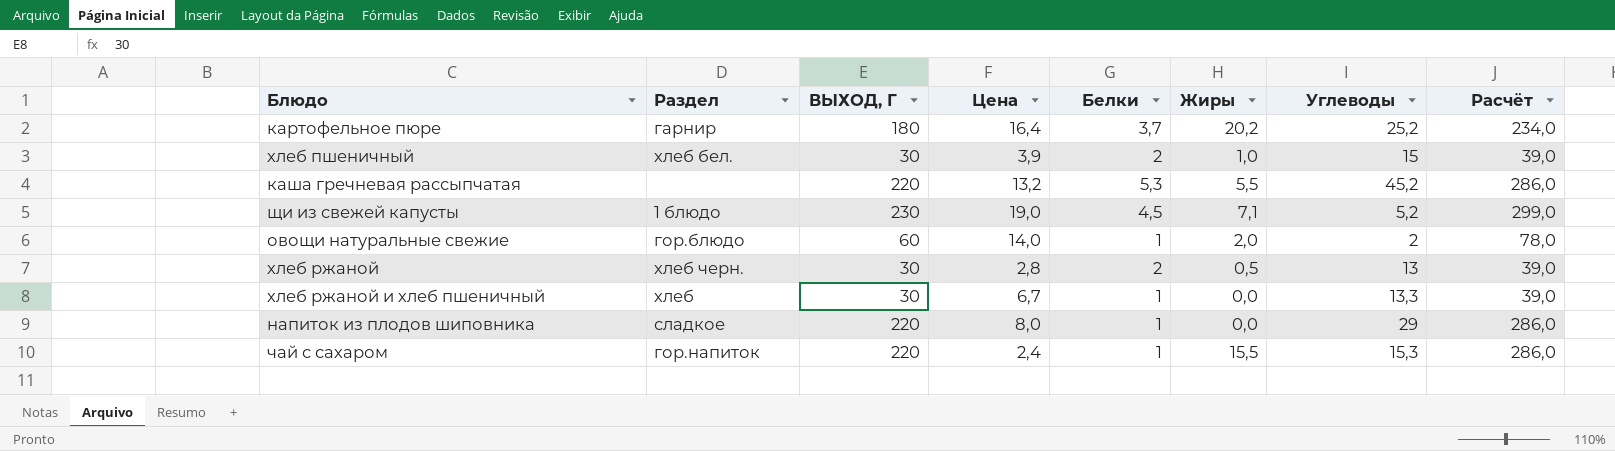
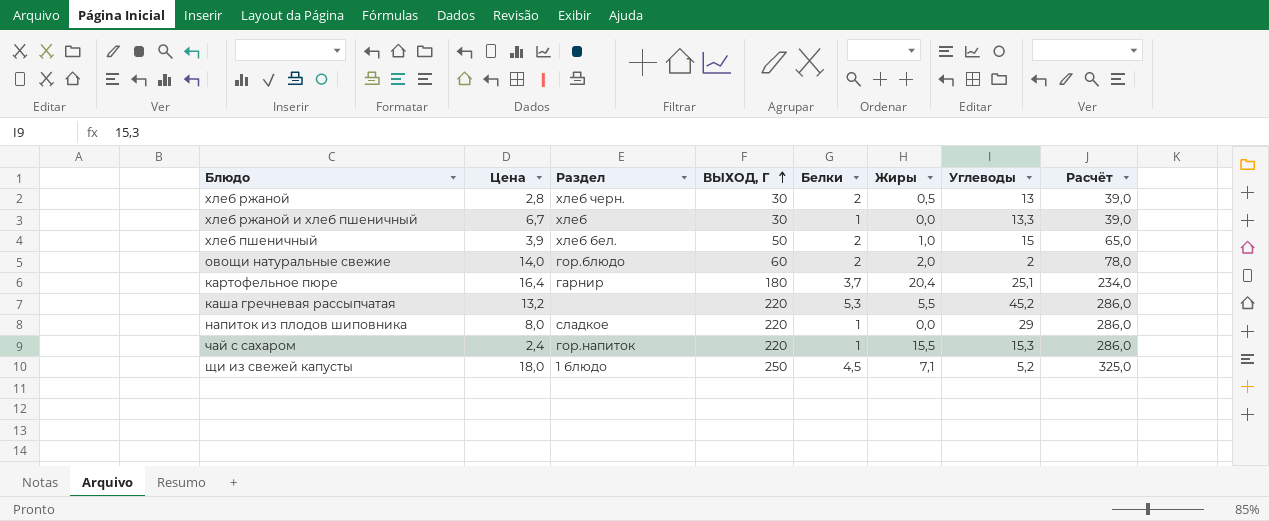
row order: none -> ВЫХОД, Г ascending
column Цена | position: 4 -> 2
хлеб пшеничный | ВЫХОД, Г: 30 -> 50
хлеб пшеничный | Расчёт: 39,0 -> 65,0
овощи натуральные свежие | Белки: 1 -> 2
картофельное пюре | Жиры: 20,2 -> 20,4
картофельное пюре | Углеводы: 25,2 -> 25,1
щи из свежей капусты | Цена: 19,0 -> 18,0
щи из свежей капусты | ВЫХОД, Г: 230 -> 250
щи из свежей капусты | Расчёт: 299,0 -> 325,0

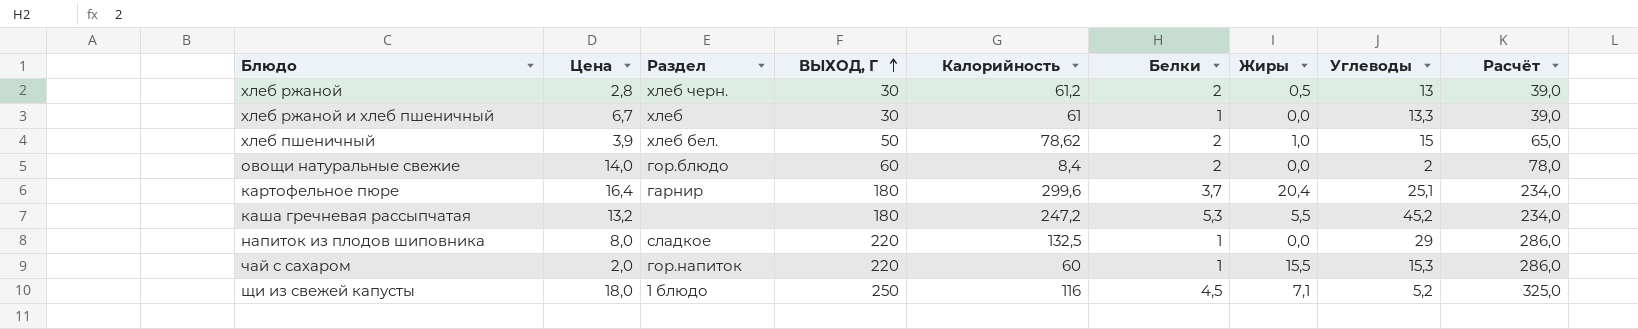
column Калорийность | position: none -> 5
овощи натуральные свежие | Жиры: 2,0 -> 0,0
каша гречневая рассыпчатая | ВЫХОД, Г: 220 -> 180
каша гречневая рассыпчатая | Расчёт: 286,0 -> 234,0
чай с сахаром | Цена: 2,4 -> 2,0

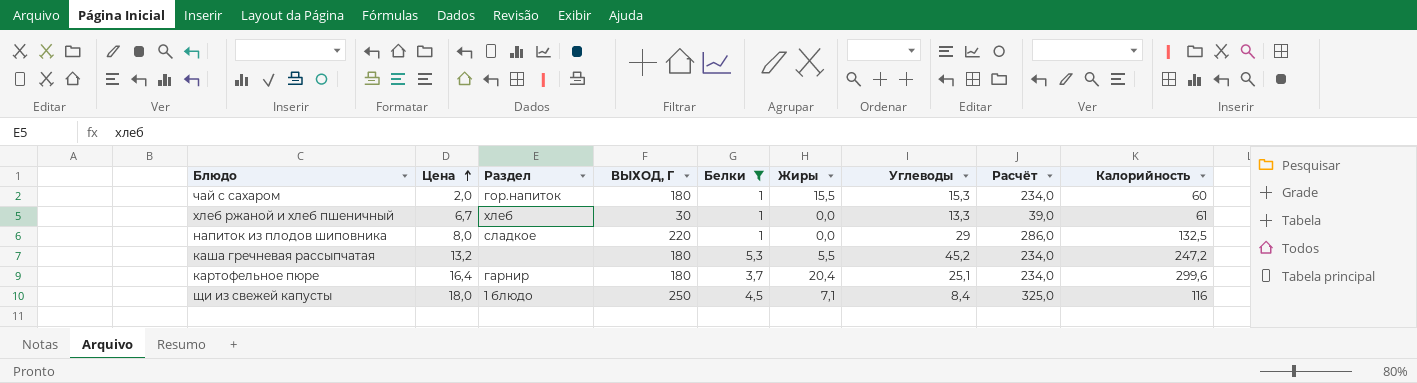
filter: none -> Белки != 2
row order: ВЫХОД, Г ascending -> Цена ascending
column Калорийность | position: 5 -> 9
чай с сахаром | ВЫХОД, Г: 220 -> 180
чай с сахаром | Расчёт: 286,0 -> 234,0
щи из свежей капусты | Углеводы: 5,2 -> 8,4

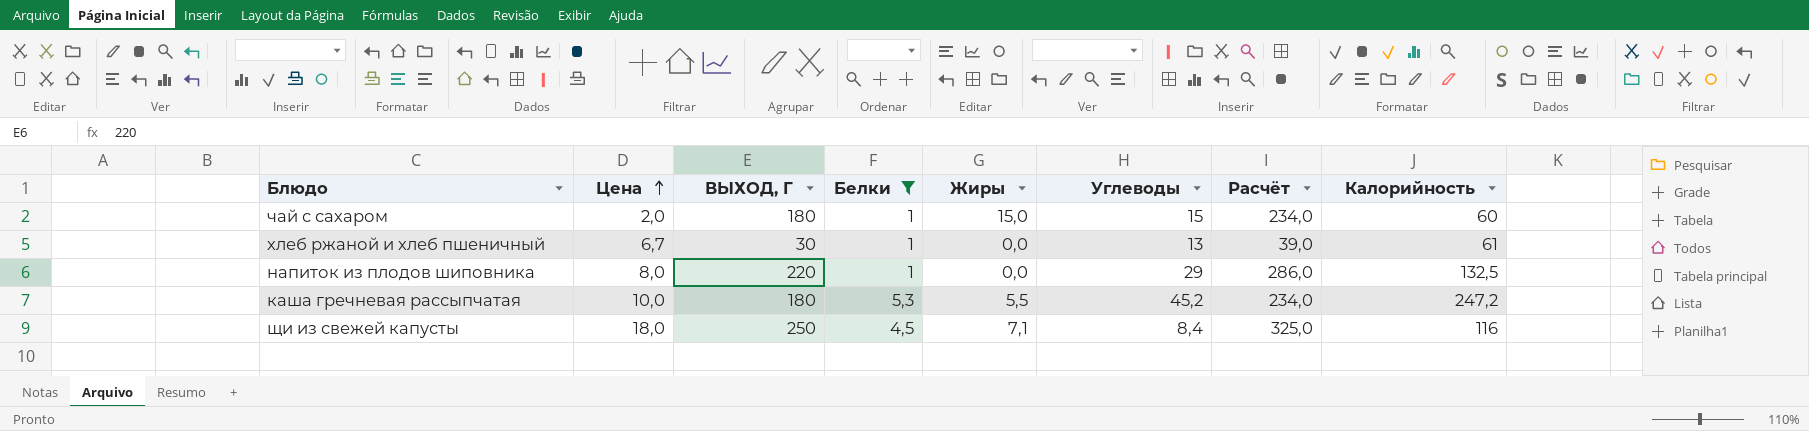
column Раздел | position: 3 -> none
row картофельное пюре: 16,4 | гарнир | 180 | 3,7 | 20,4 | 25,1 | 234,0 | 299,6 -> none
чай с сахаром | Жиры: 15,5 -> 15,0
чай с сахаром | Углеводы: 15,3 -> 15
хлеб ржаной и хлеб пшеничный | Углеводы: 13,3 -> 13
каша гречневая рассыпчатая | Цена: 13,2 -> 10,0

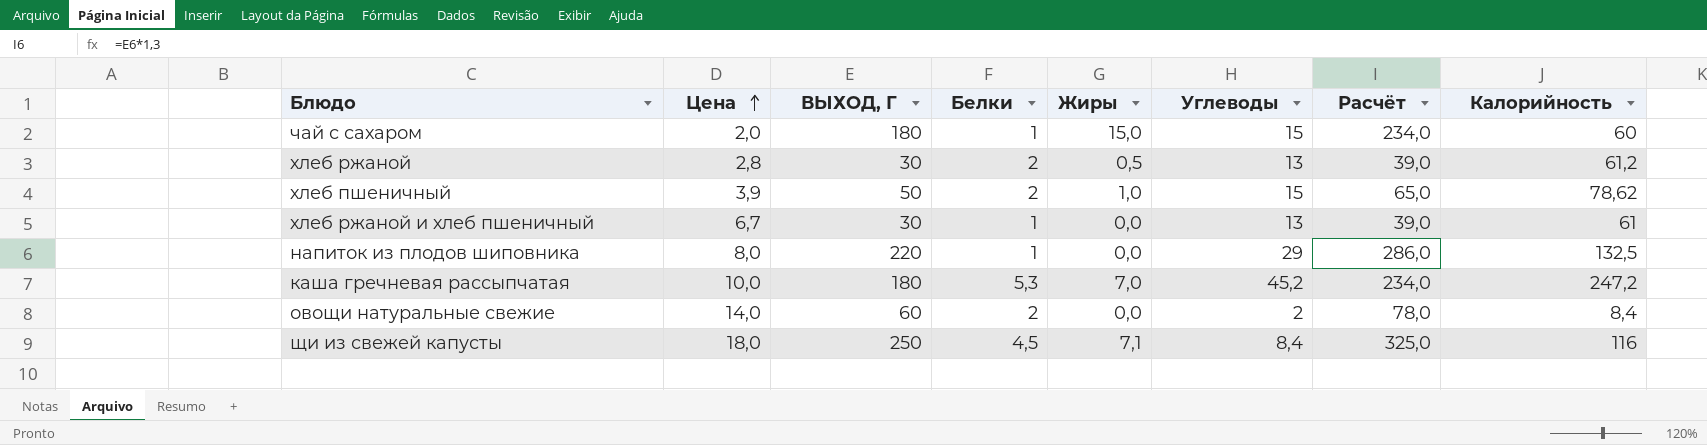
filter: Белки != 2 -> none
каша гречневая рассыпчатая | Жиры: 5,5 -> 7,0

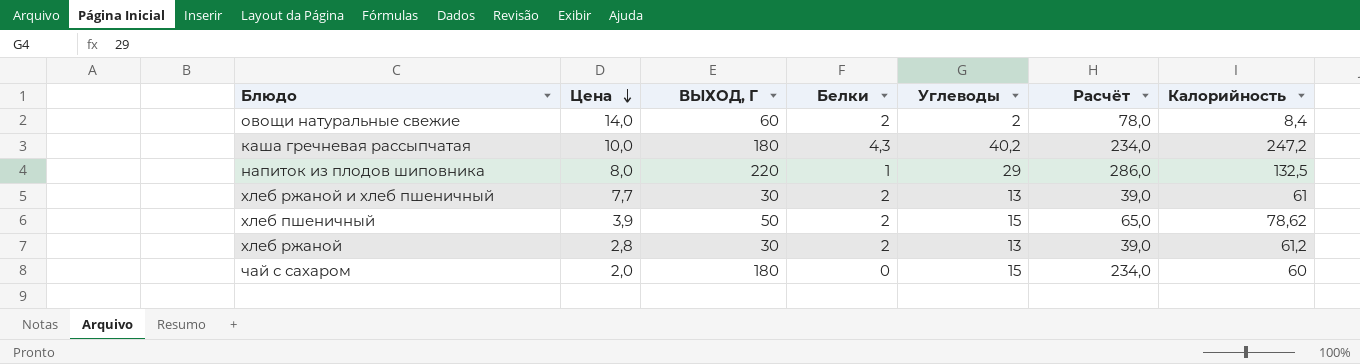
row order: Цена ascending -> Цена descending
column Жиры | position: 5 -> none
row щи из свежей капусты: 18,0 | 250 | 4,5 | 7,1 | 8,4 | 325,0 | 116 -> none
каша гречневая рассыпчатая | Белки: 5,3 -> 4,3
каша гречневая рассыпчатая | Углеводы: 45,2 -> 40,2
хлеб ржаной и хлеб пшеничный | Цена: 6,7 -> 7,7
хлеб ржаной и хлеб пшеничный | Белки: 1 -> 2
чай с сахаром | Белки: 1 -> 0

